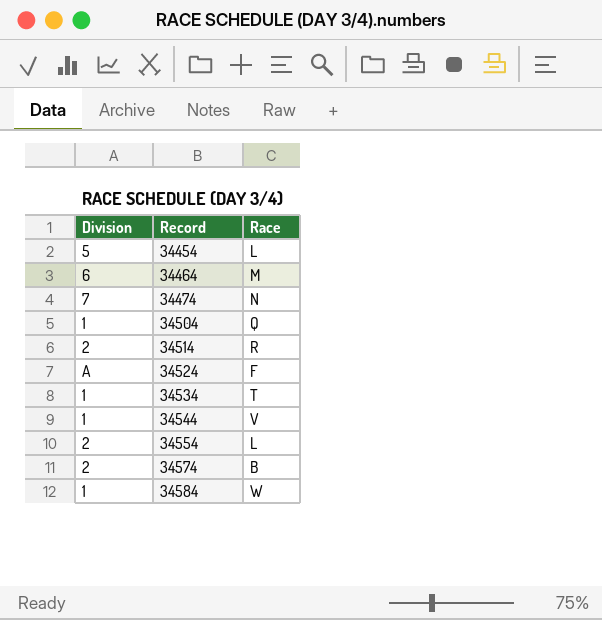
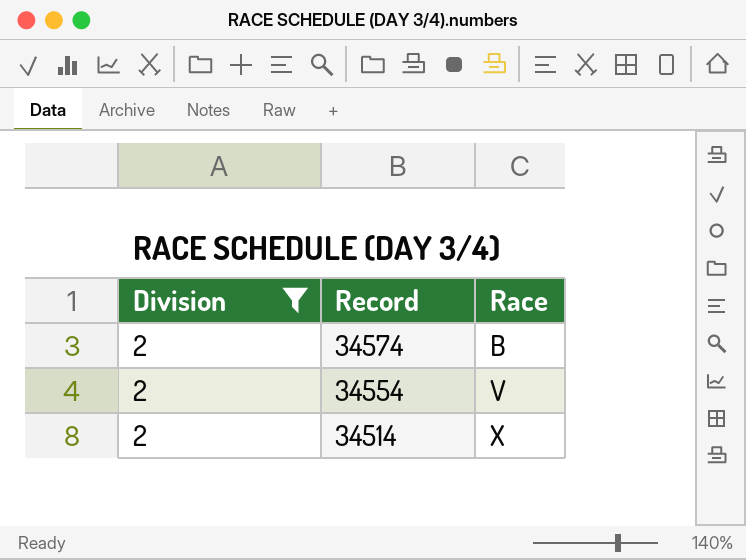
filter: none -> Division = 2
row order: Record ascending -> Record descending
34554 | Race: L -> V
34514 | Race: R -> X

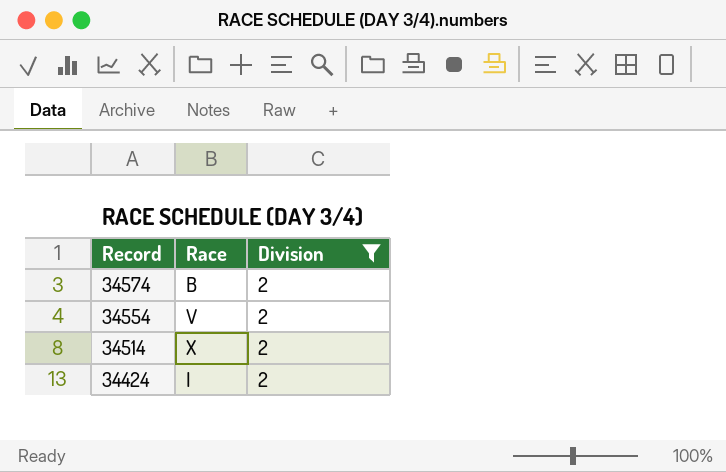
column Division | position: 1 -> 3
row 34424: none -> I | 2

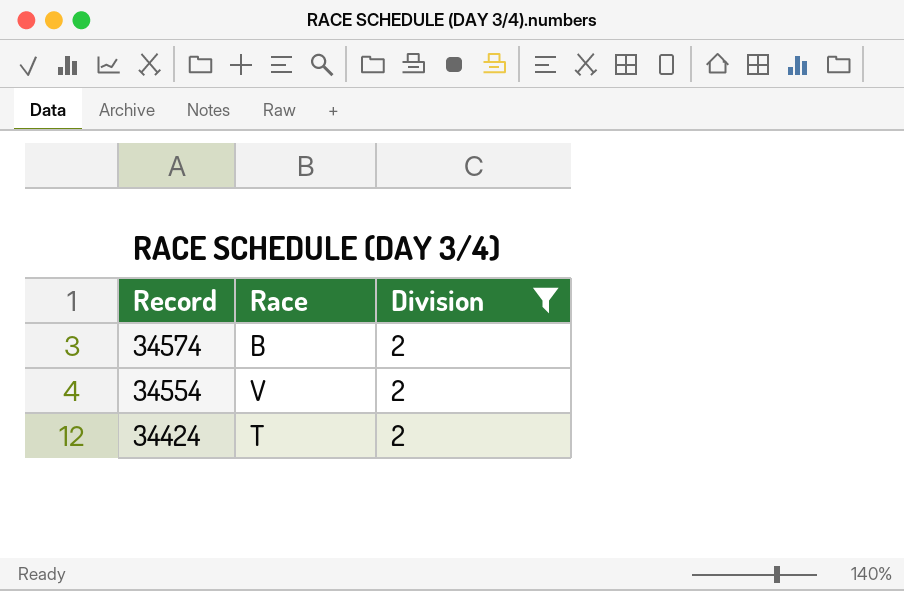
row 34514: X | 2 -> none
34424 | Race: I -> T

